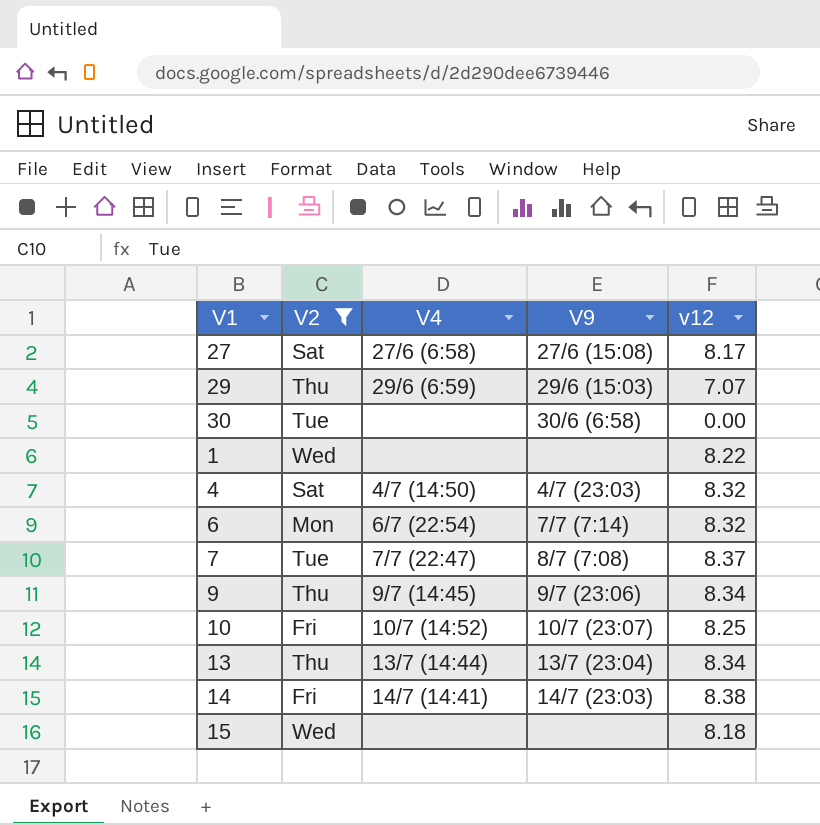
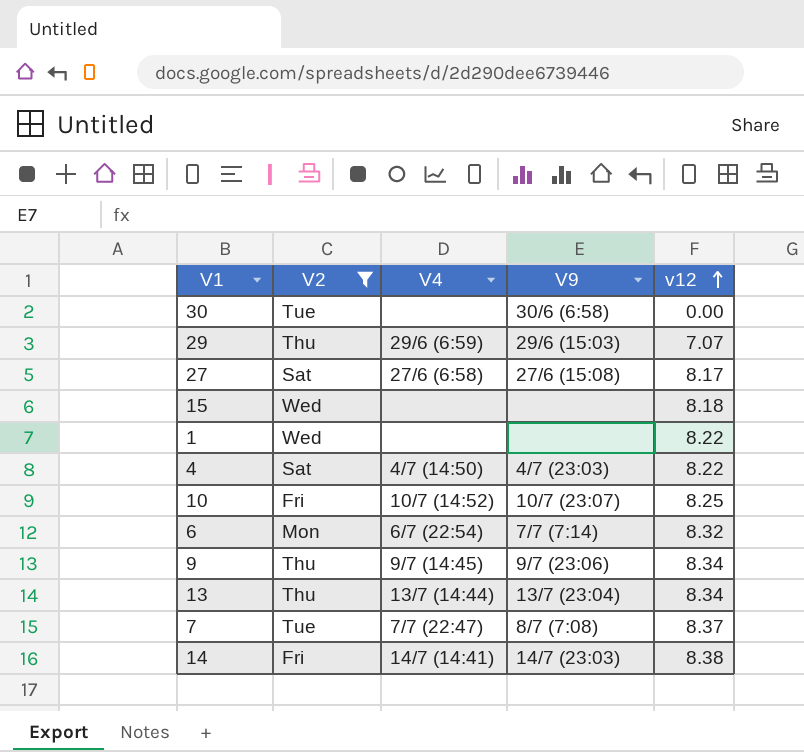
row order: none -> v12 ascending
4 | v12: 8.32 -> 8.22

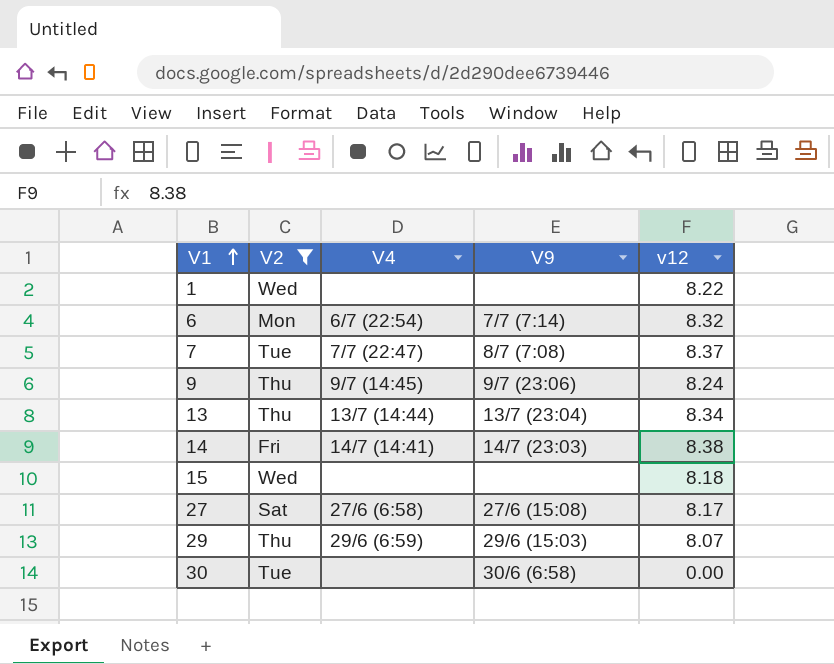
row order: v12 ascending -> V1 ascending
row 4: Sat | 4/7 (14:50) | 4/7 (23:03) | 8.22 -> none
row 10: Fri | 10/7 (14:52) | 10/7 (23:07) | 8.25 -> none
9 | v12: 8.34 -> 8.24
29 | v12: 7.07 -> 8.07

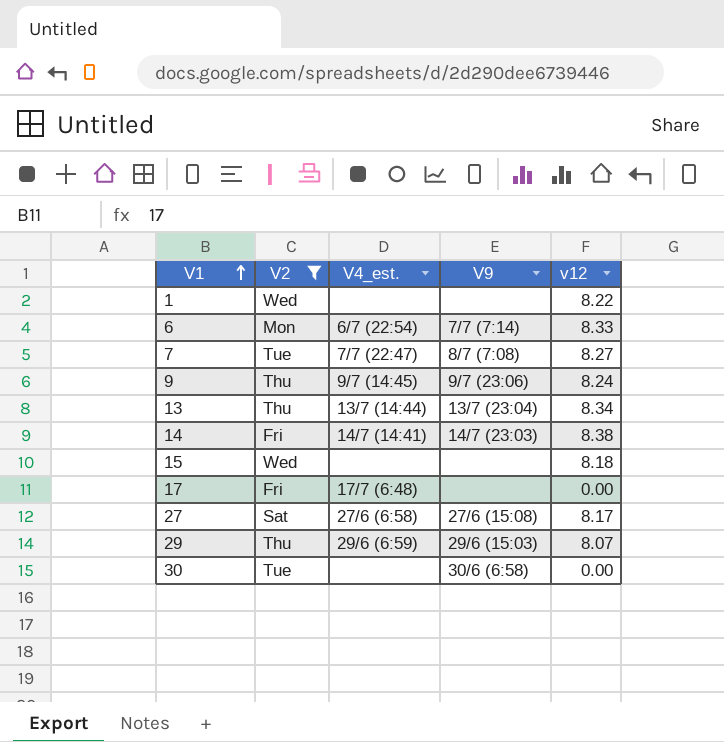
column name: V4 -> V4_est.
6 | v12: 8.32 -> 8.33
7 | v12: 8.37 -> 8.27
row 17: none -> Fri | 17/7 (6:48) | none | 0.00

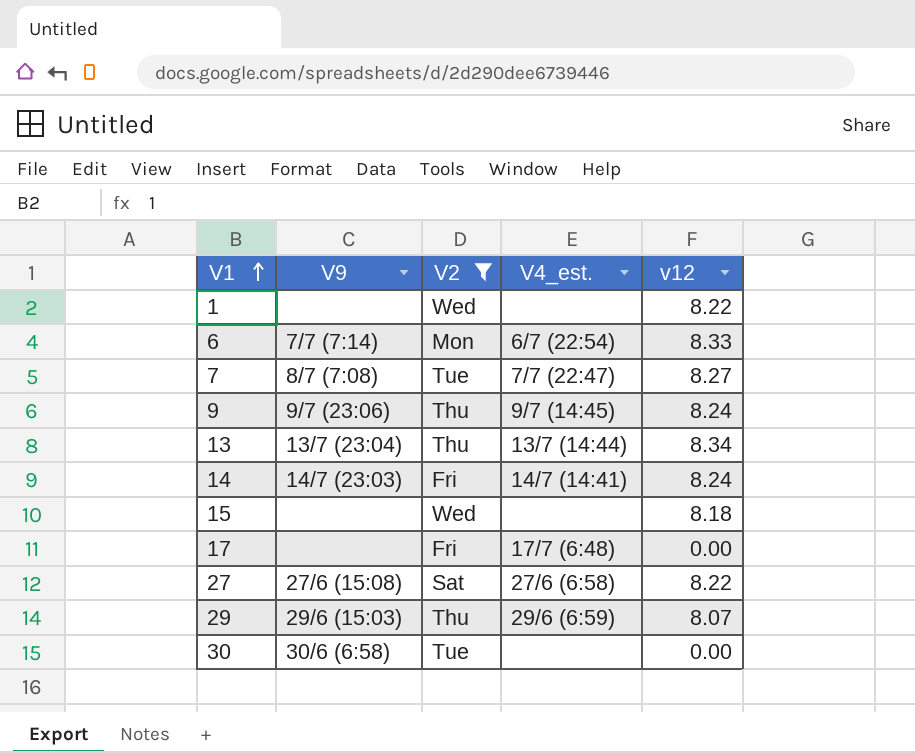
column V9 | position: 4 -> 2
14 | v12: 8.38 -> 8.24
27 | v12: 8.17 -> 8.22

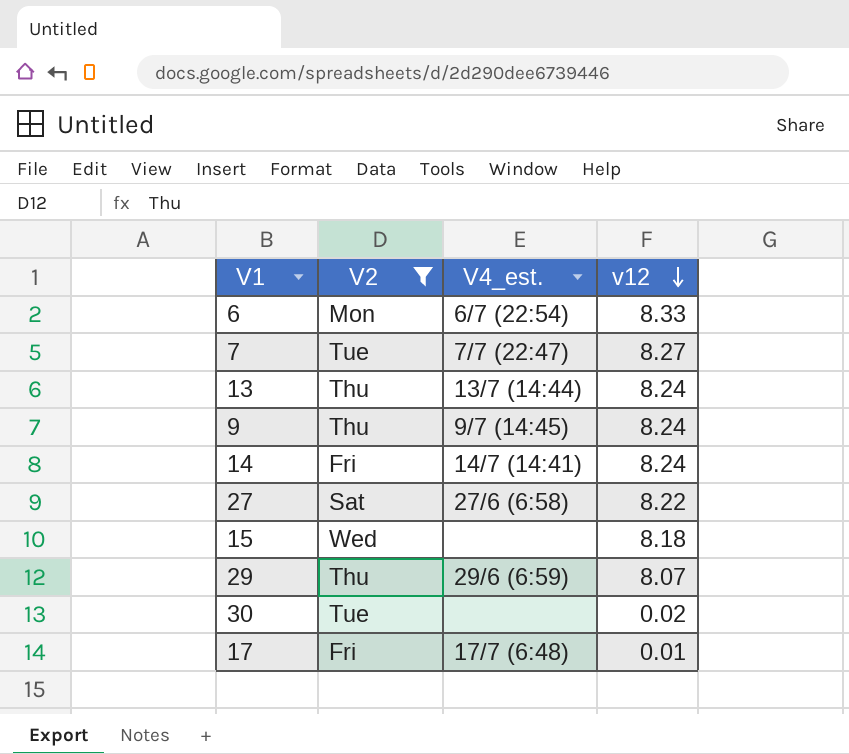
row order: V1 ascending -> v12 descending
column V9 | position: 2 -> none
row 1: none | Wed | none | 8.22 -> none
13 | v12: 8.34 -> 8.24
30 | v12: 0.00 -> 0.02
17 | v12: 0.00 -> 0.01

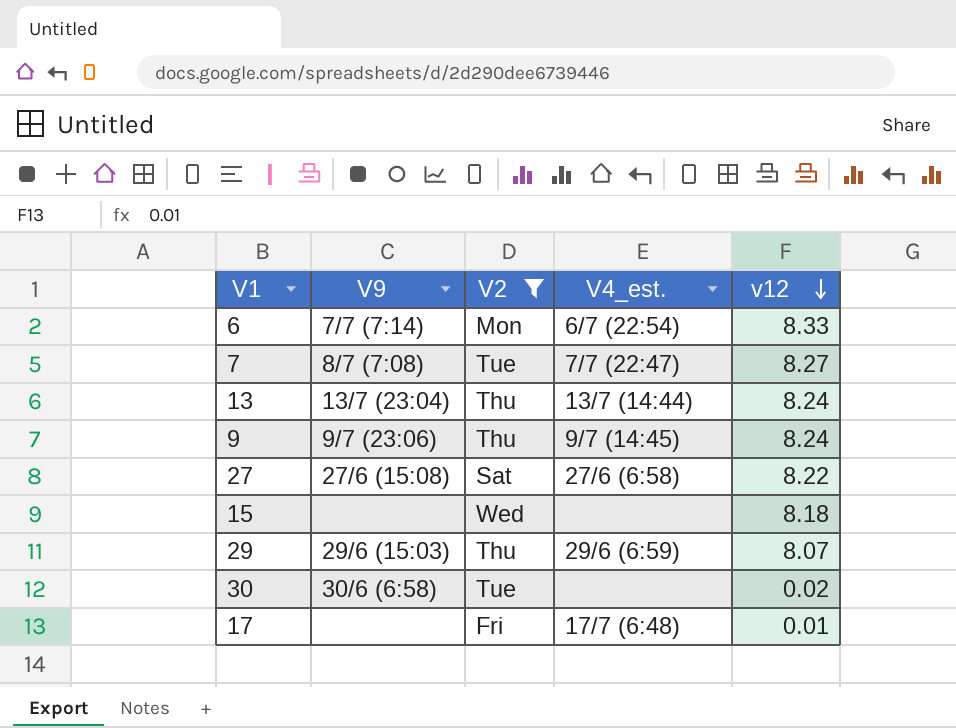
column V9 | position: none -> 2
row 14: Fri | 14/7 (14:41) | 8.24 -> none

